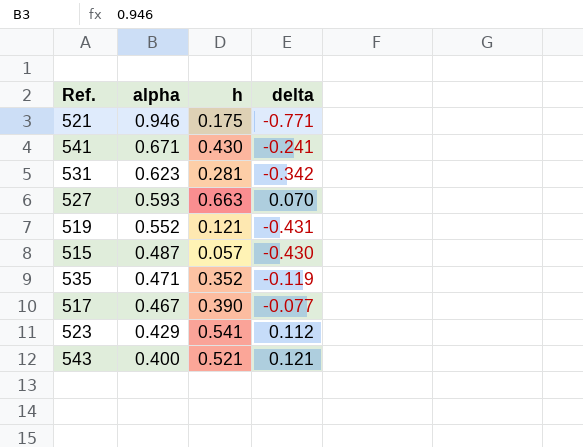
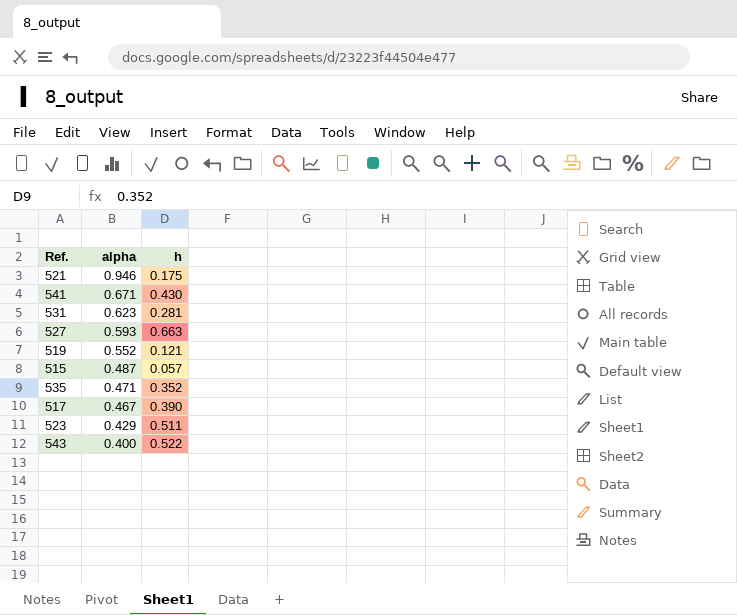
column delta | formula: [h] - [alpha] -> none
523 | h: 0.541 -> 0.511
543 | h: 0.521 -> 0.522

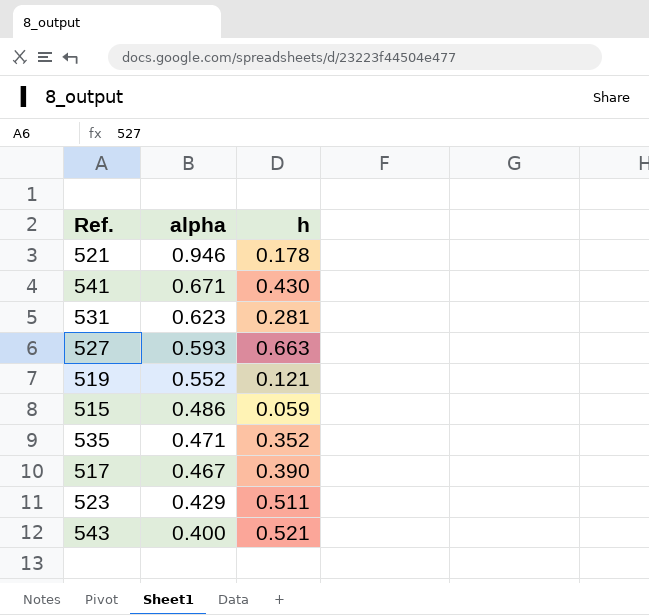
521 | h: 0.175 -> 0.178
515 | alpha: 0.487 -> 0.486
515 | h: 0.057 -> 0.059
543 | h: 0.522 -> 0.521

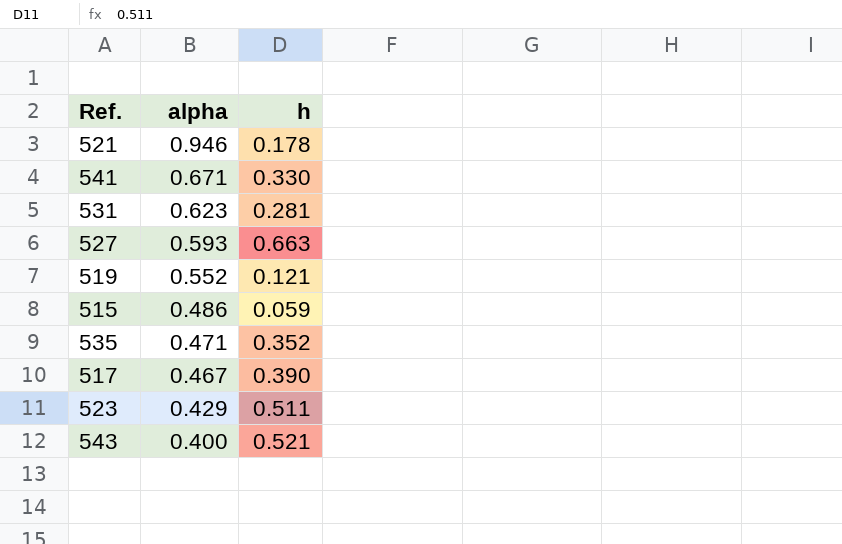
541 | h: 0.430 -> 0.330

